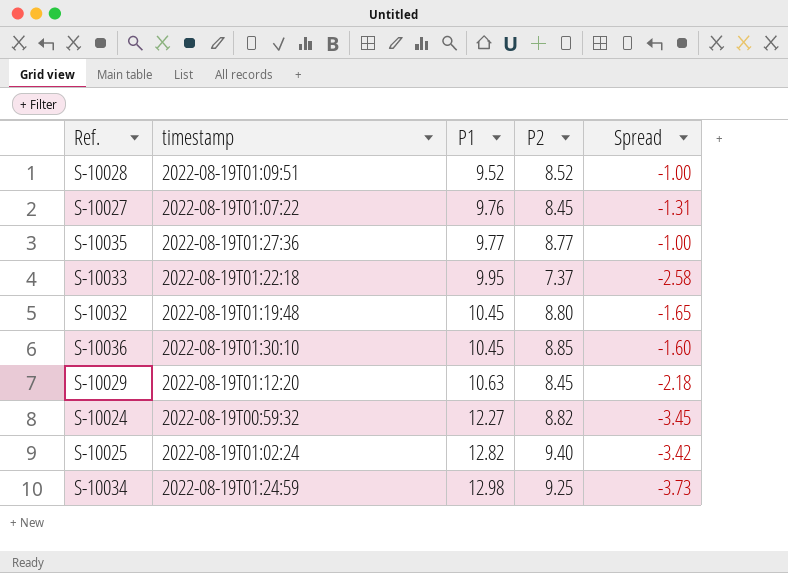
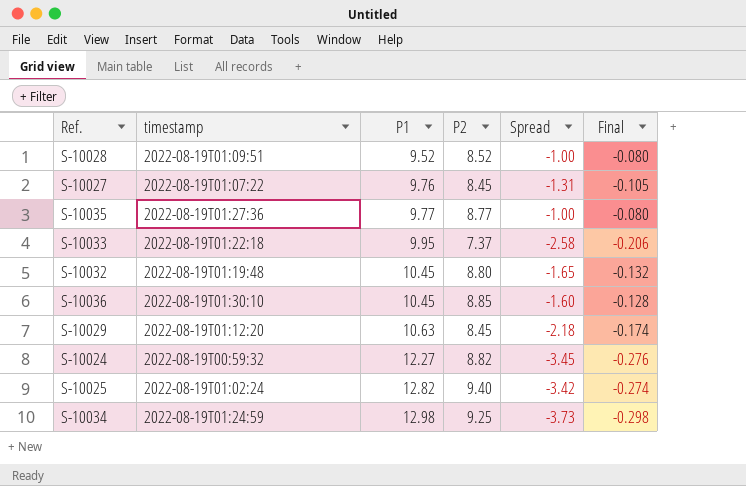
column Final | formula: none -> [Spread] * 0.08

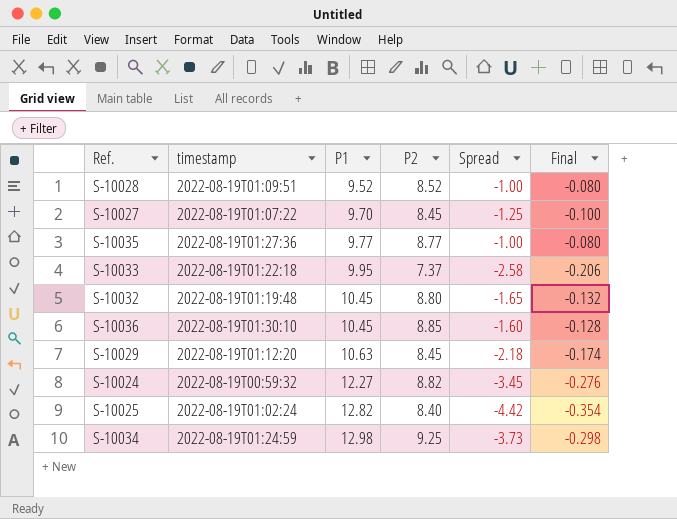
S-10027 | P1: 9.76 -> 9.70
S-10027 | Spread: -1.31 -> -1.25
S-10027 | Final: -0.105 -> -0.100
S-10025 | P2: 9.40 -> 8.40
S-10025 | Spread: -3.42 -> -4.42
S-10025 | Final: -0.274 -> -0.354

